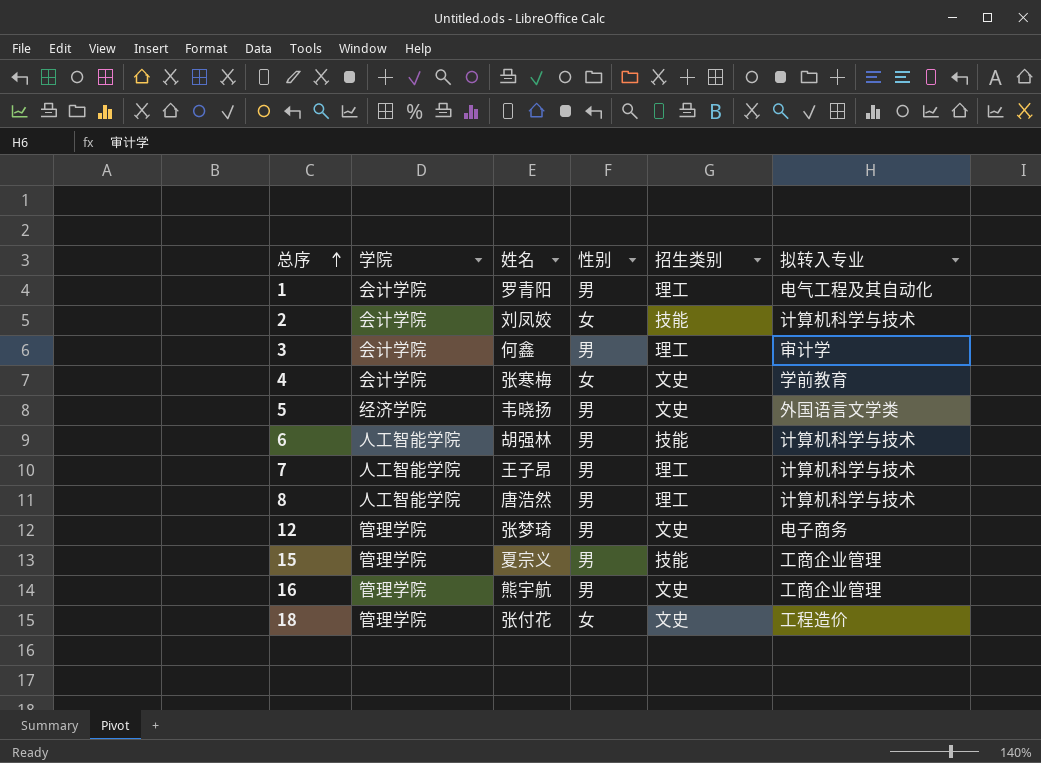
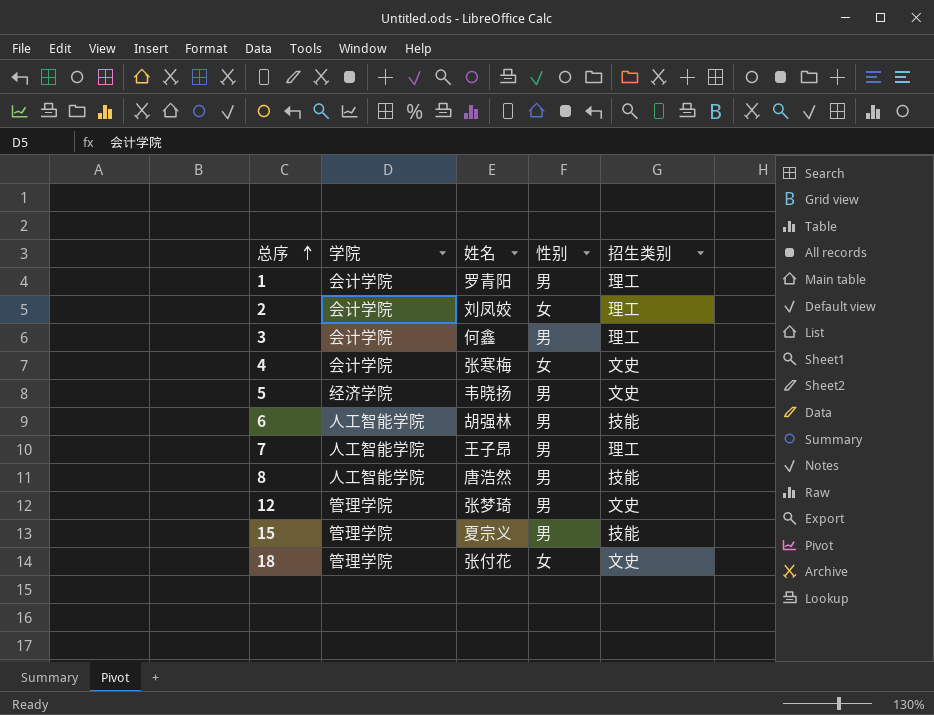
column 拟转入专业 | position: 6 -> none
row 16: 管理学院 | 熊宇航 | 男 | 文史 | 工商企业管理 -> none
2 | 招生类别: 技能 -> 理工
8 | 招生类别: 理工 -> 技能

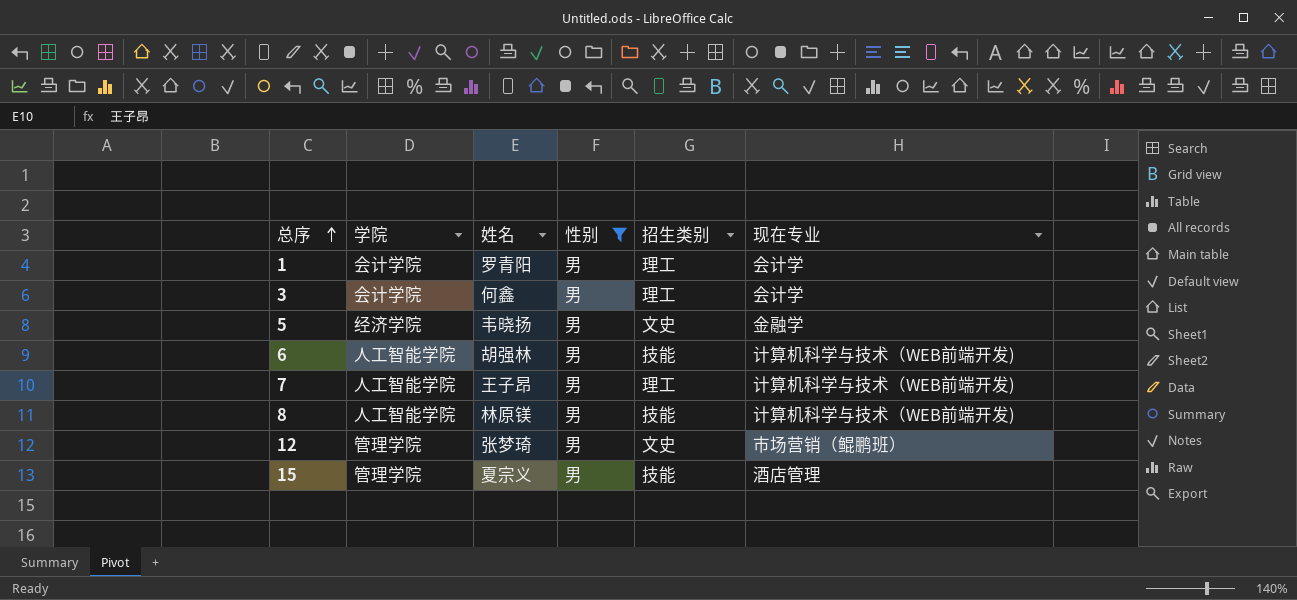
filter: none -> 性别 = 男
column 现在专业 | position: none -> 6
8 | 姓名: 唐浩然 -> 林原镁

